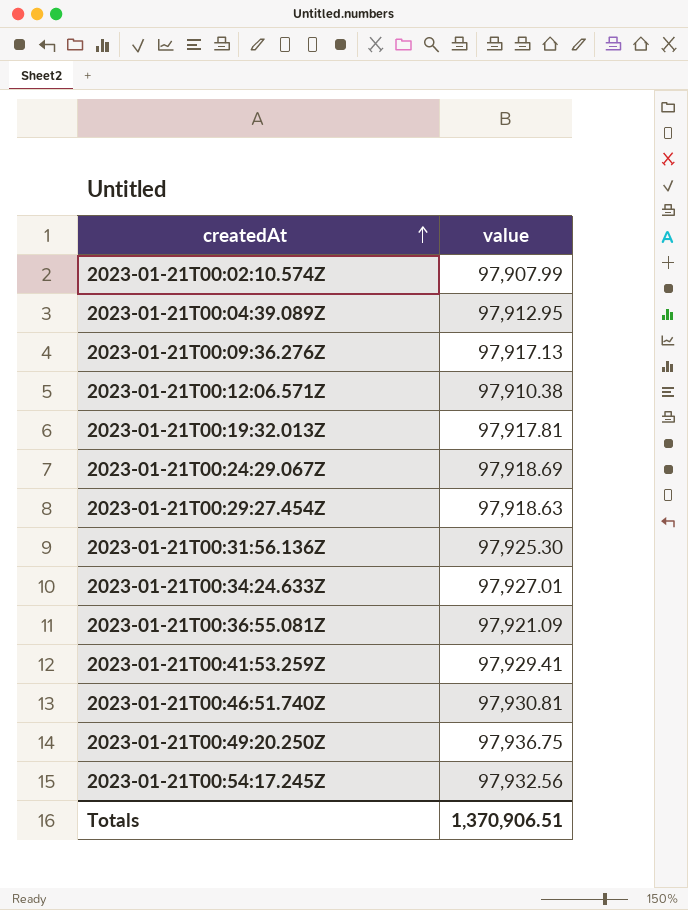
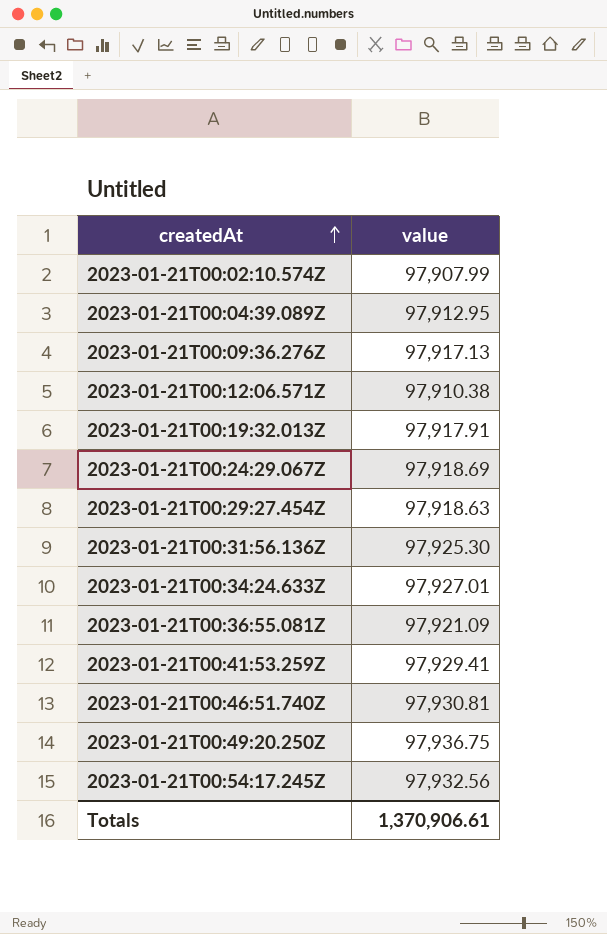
2023-01-21T00:19:32.013Z | value: 97,917.81 -> 97,917.91
Totals | value: 1,370,906.51 -> 1,370,906.61

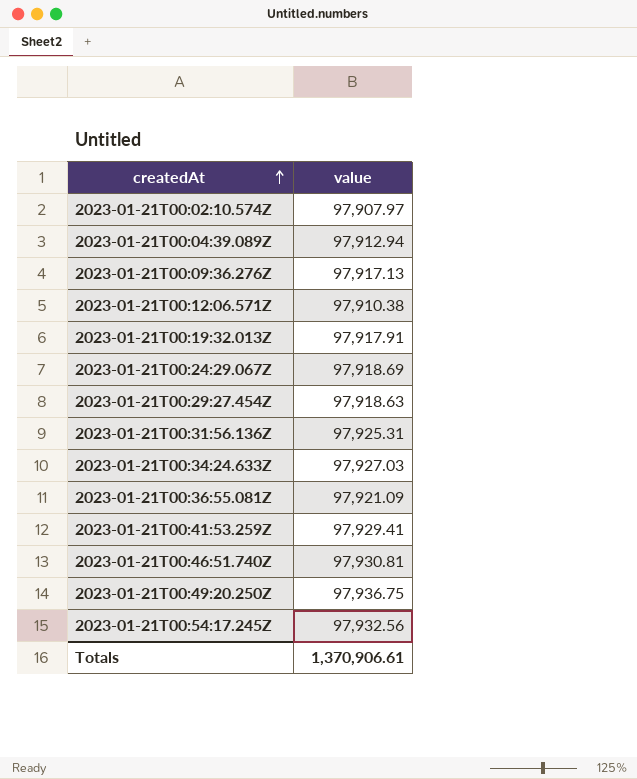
2023-01-21T00:02:10.574Z | value: 97,907.99 -> 97,907.97
2023-01-21T00:04:39.089Z | value: 97,912.95 -> 97,912.94
2023-01-21T00:31:56.136Z | value: 97,925.30 -> 97,925.31
2023-01-21T00:34:24.633Z | value: 97,927.01 -> 97,927.03

